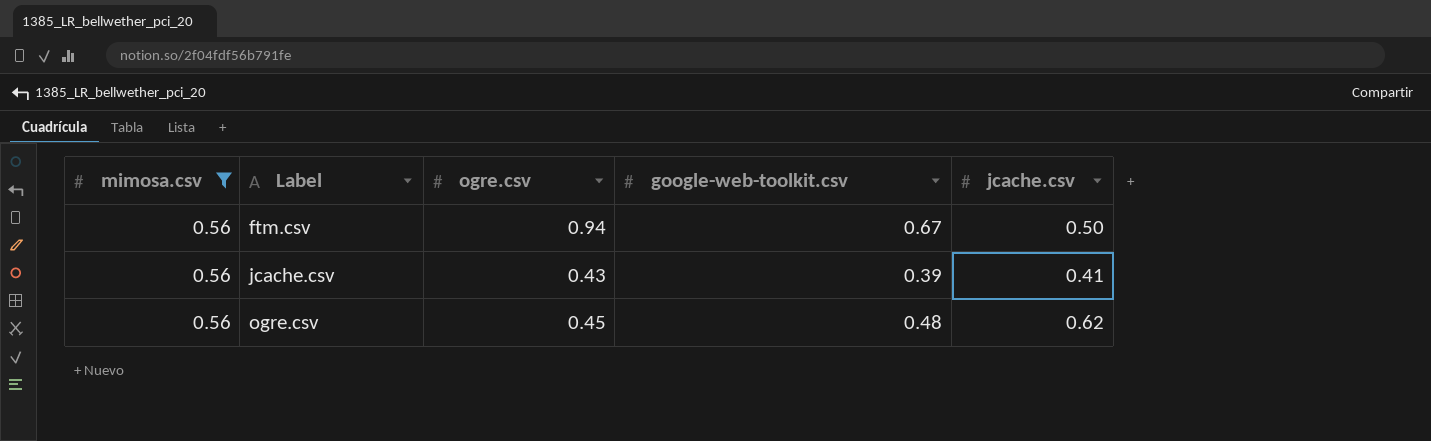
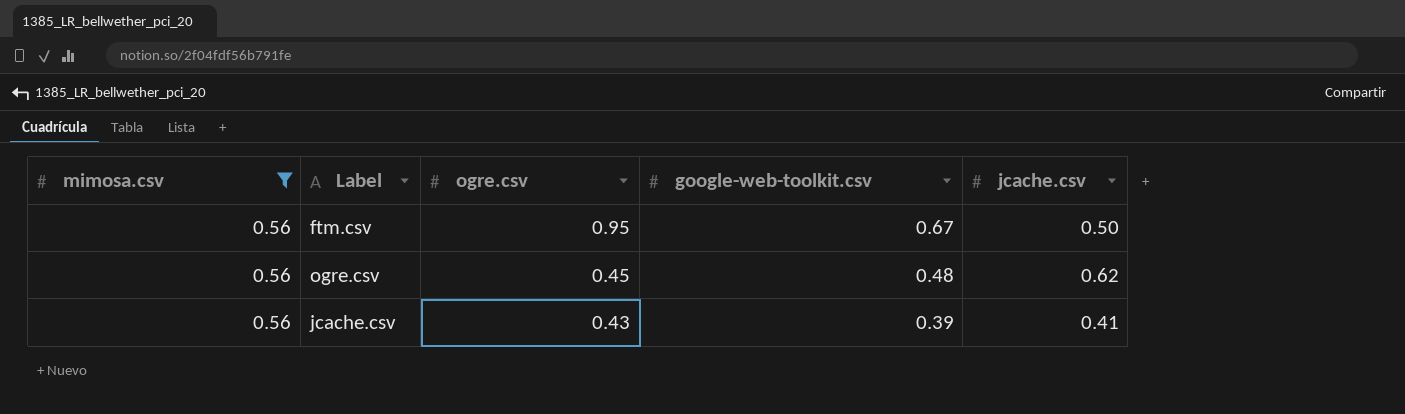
row order: Label ascending -> ogre.csv descending
ftm.csv | ogre.csv: 0.94 -> 0.95

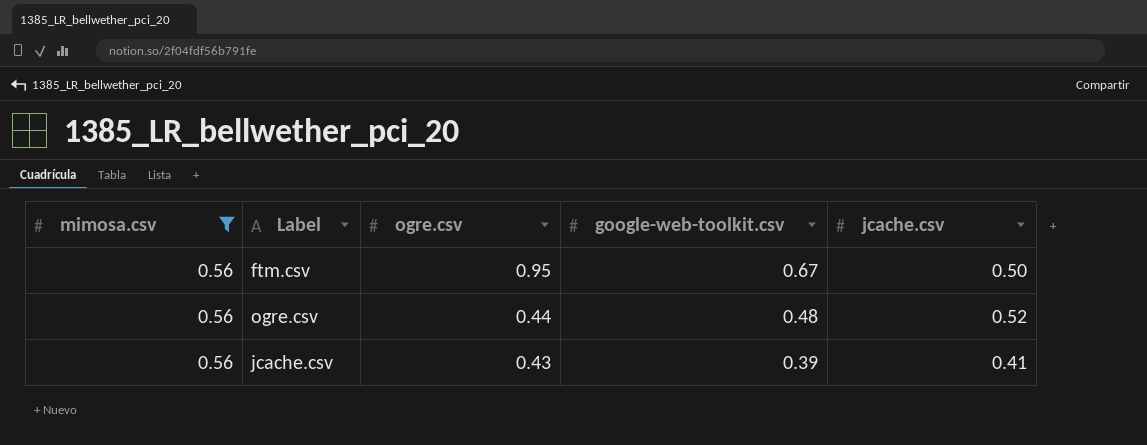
ogre.csv | ogre.csv: 0.45 -> 0.44
ogre.csv | jcache.csv: 0.62 -> 0.52

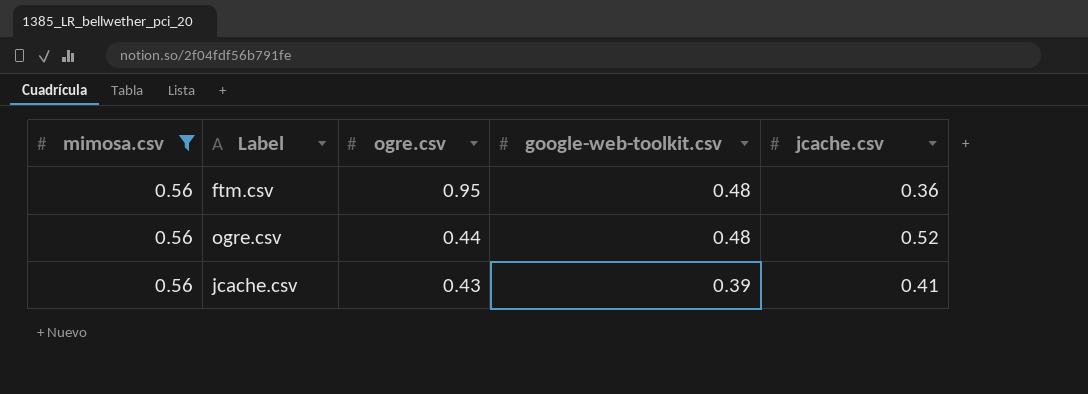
ftm.csv | google-web-toolkit.csv: 0.67 -> 0.48
ftm.csv | jcache.csv: 0.50 -> 0.36

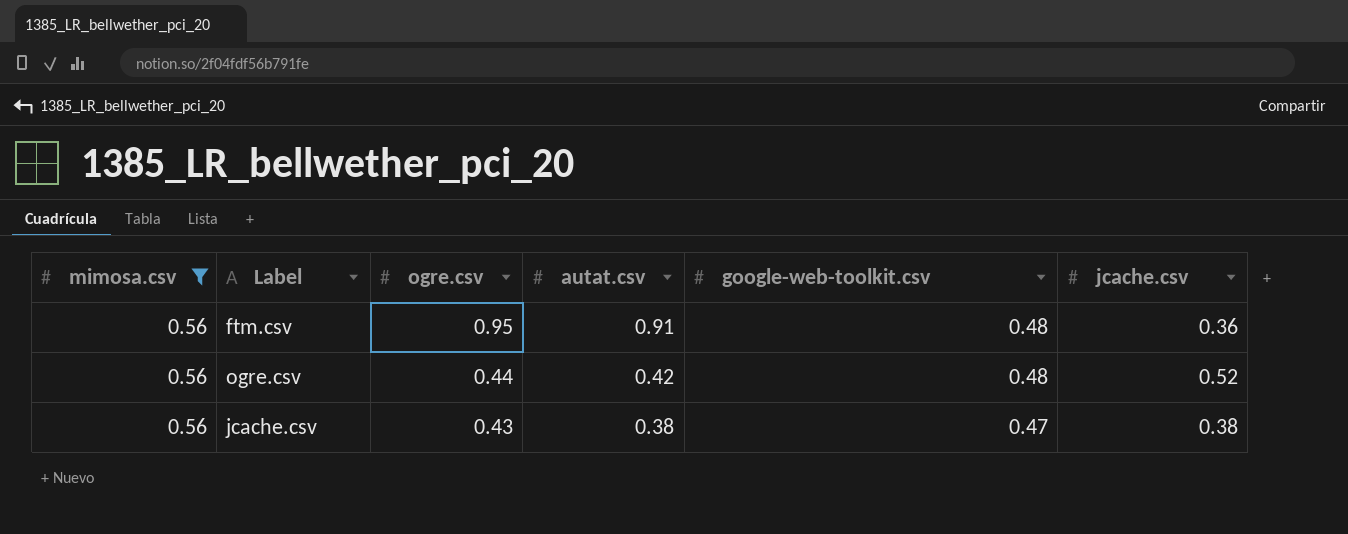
column autat.csv | position: none -> 4
jcache.csv | google-web-toolkit.csv: 0.39 -> 0.47
jcache.csv | jcache.csv: 0.41 -> 0.38

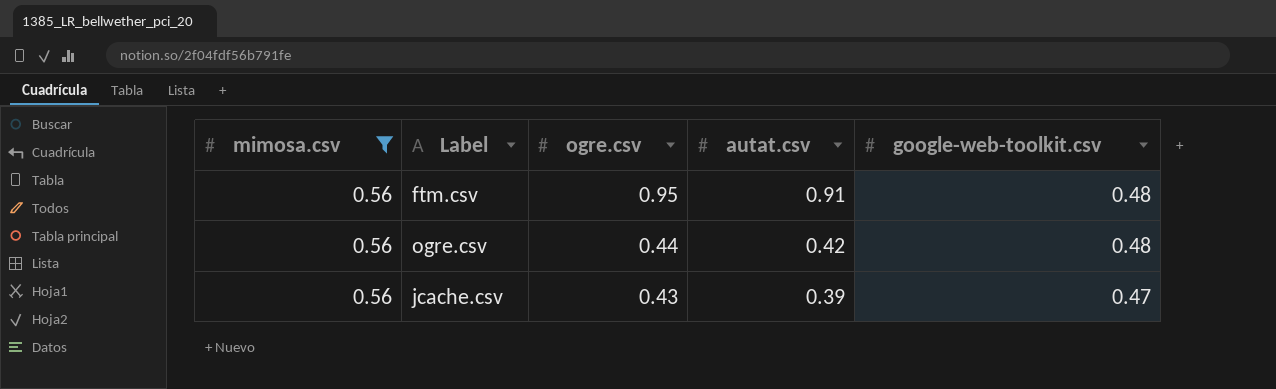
column jcache.csv | position: 6 -> none
jcache.csv | autat.csv: 0.38 -> 0.39

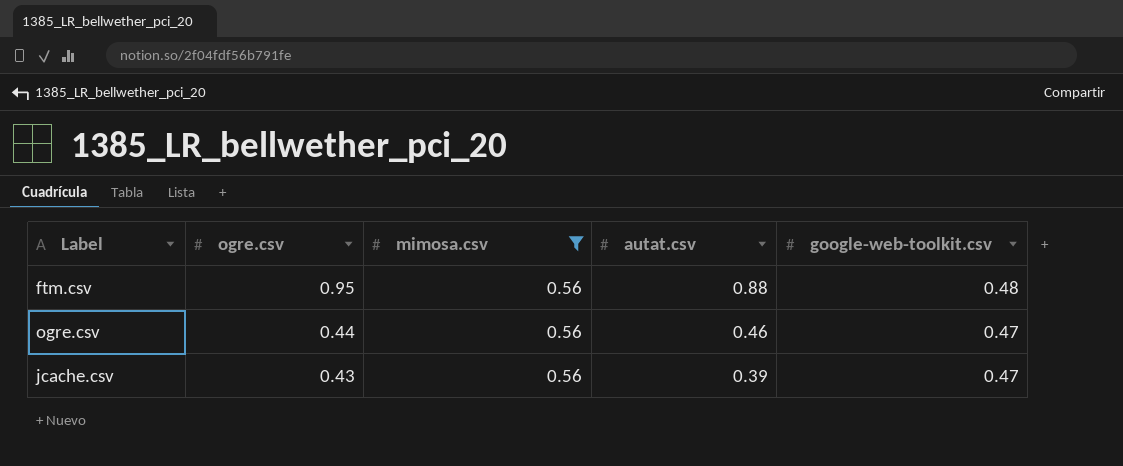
column mimosa.csv | position: 1 -> 3
ftm.csv | autat.csv: 0.91 -> 0.88
ogre.csv | autat.csv: 0.42 -> 0.46
ogre.csv | google-web-toolkit.csv: 0.48 -> 0.47

